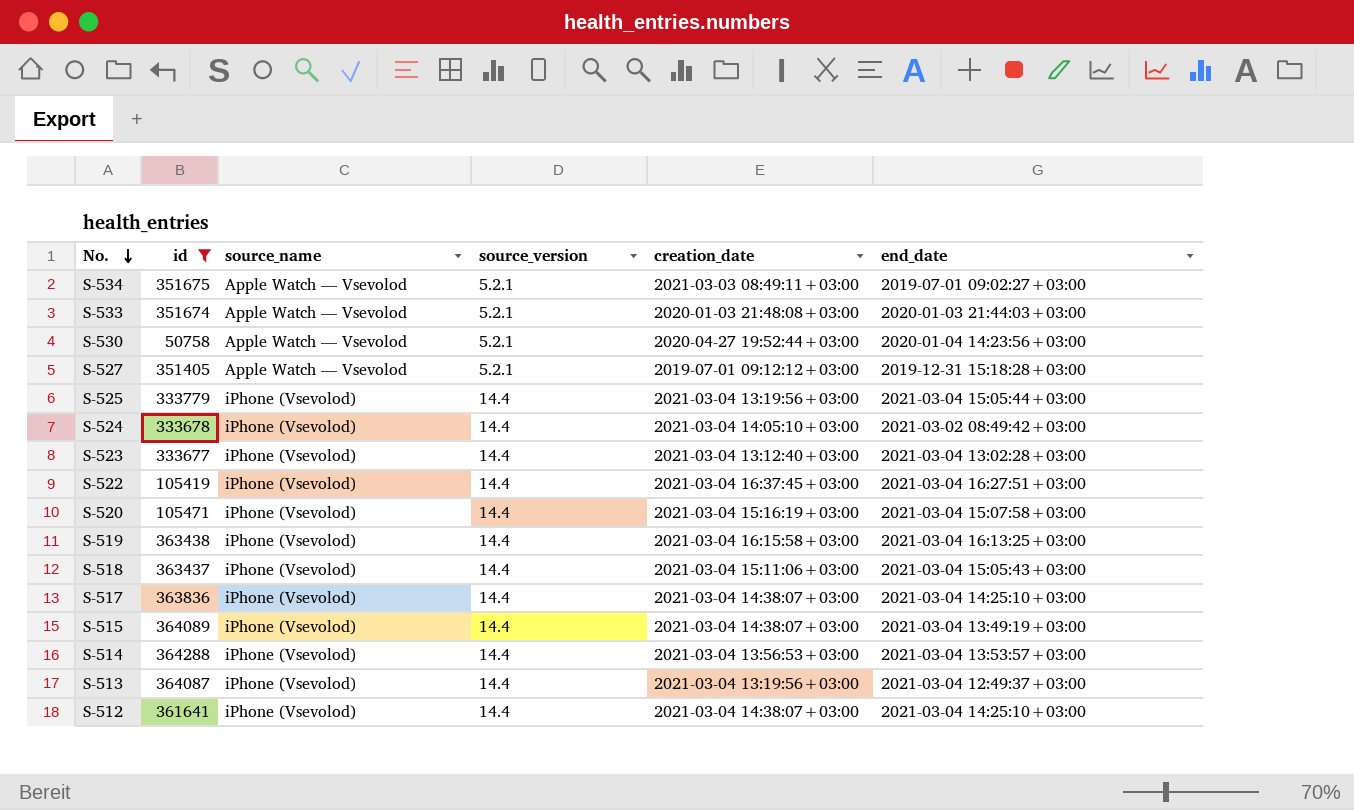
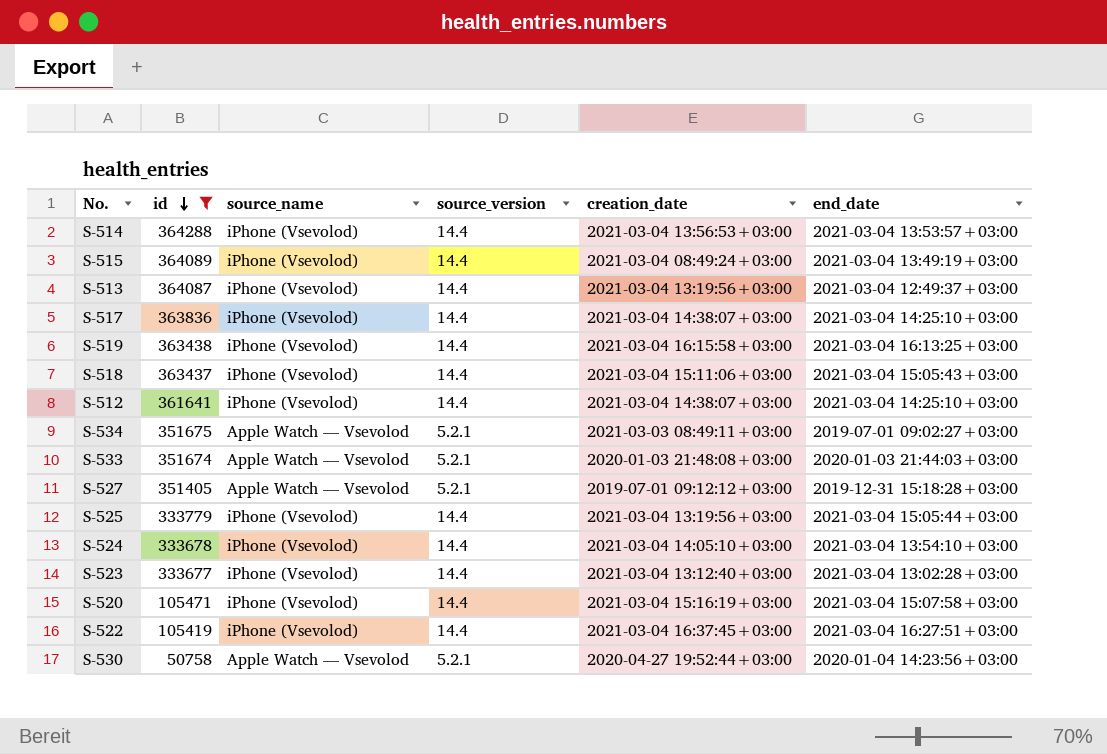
row order: No. descending -> id descending
S-515 | creation_date: 2021-03-04 14:38:07+03:00 -> 2021-03-04 08:49:24+03:00
S-524 | end_date: 2021-03-02 08:49:42+03:00 -> 2021-03-04 13:54:10+03:00

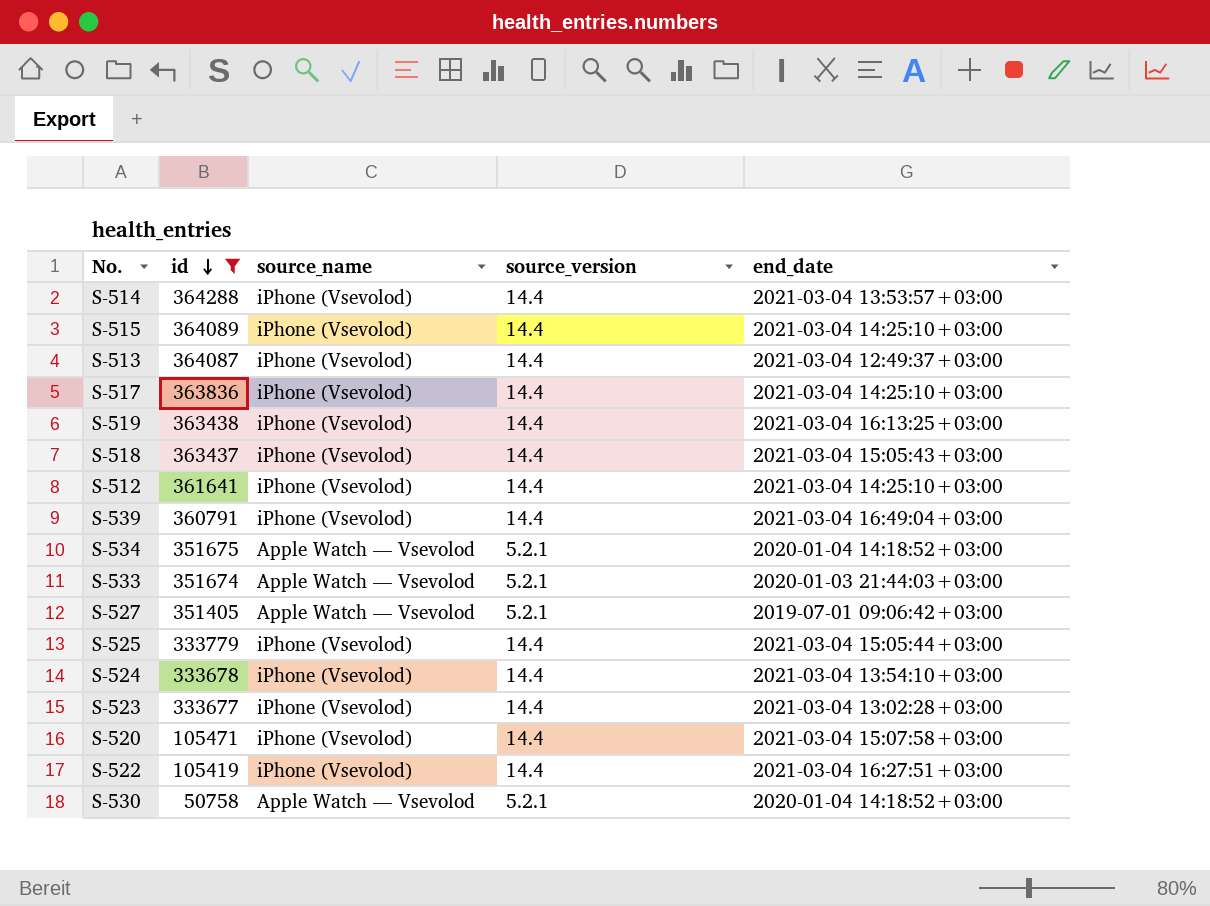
column creation_date | position: 5 -> none
S-515 | end_date: 2021-03-04 13:49:19+03:00 -> 2021-03-04 14:25:10+03:00
row S-539: none -> 360791 | iPhone (Vsevolod) | 14.4 | 2021-03-04 16:49:04+03:00
S-534 | end_date: 2019-07-01 09:02:27+03:00 -> 2020-01-04 14:18:52+03:00
S-527 | end_date: 2019-12-31 15:18:28+03:00 -> 2019-07-01 09:06:42+03:00
S-530 | end_date: 2020-01-04 14:23:56+03:00 -> 2020-01-04 14:18:52+03:00

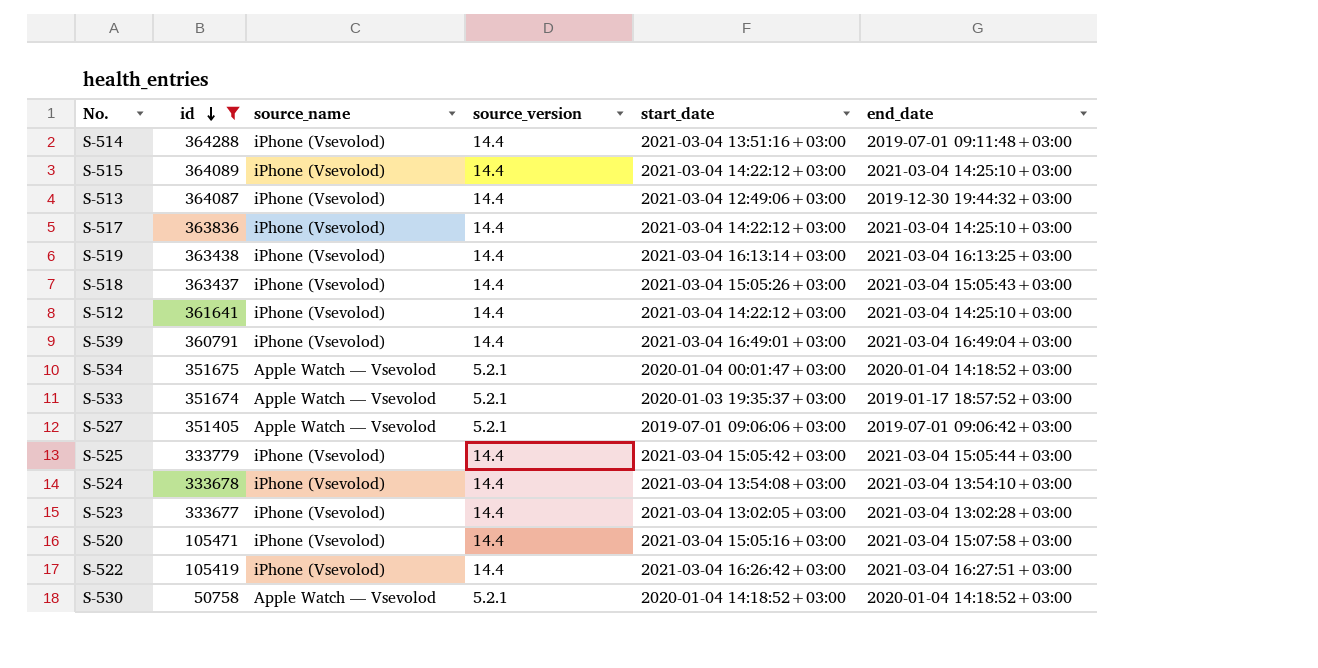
column start_date | position: none -> 5
S-514 | end_date: 2021-03-04 13:53:57+03:00 -> 2019-07-01 09:11:48+03:00
S-513 | end_date: 2021-03-04 12:49:37+03:00 -> 2019-12-30 19:44:32+03:00
S-533 | end_date: 2020-01-03 21:44:03+03:00 -> 2019-01-17 18:57:52+03:00

